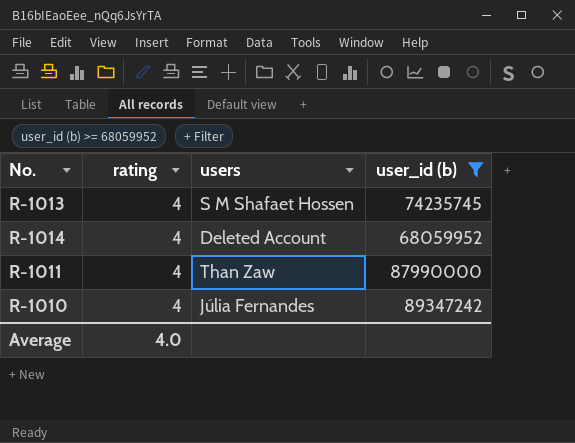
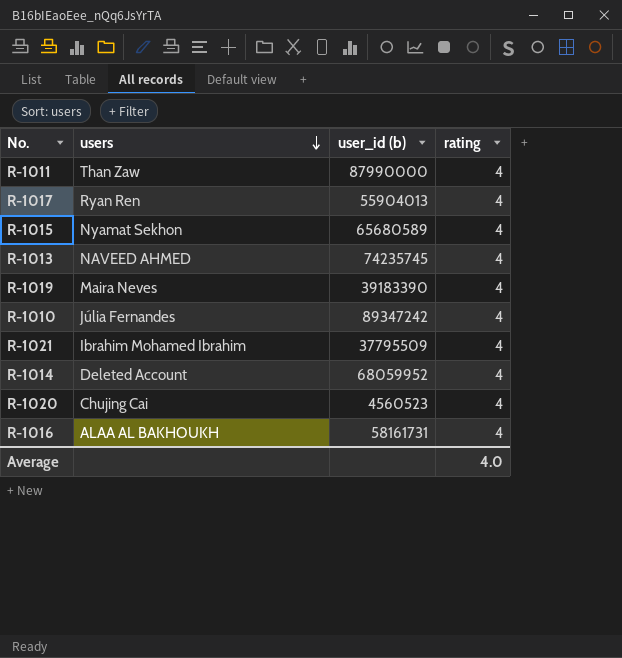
filter: user_id (b) >= 68059952 -> none
row order: none -> users descending
column rating | position: 2 -> 4
R-1013 | users: S M Shafaet Hossen -> NAVEED AHMED

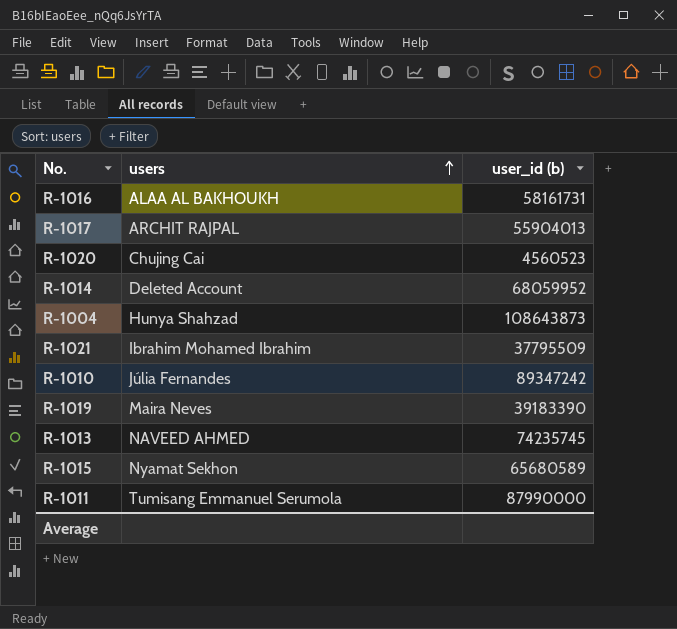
row order: users descending -> users ascending
column rating | position: 4 -> none
R-1017 | users: Ryan Ren -> ARCHIT RAJPAL
row R-1004: none -> Hunya Shahzad | 108643873
R-1011 | users: Than Zaw -> Tumisang Emmanuel Serumola

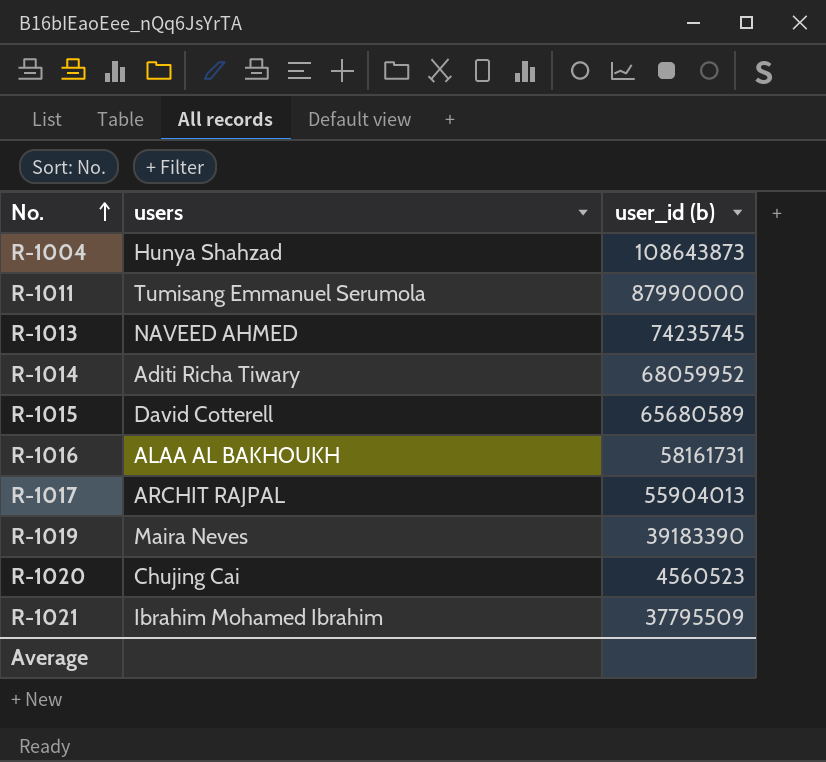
row order: users ascending -> No. ascending
row R-1010: Júlia Fernandes | 89347242 -> none
R-1014 | users: Deleted Account -> Aditi Richa Tiwary
R-1015 | users: Nyamat Sekhon -> David Cotterell

